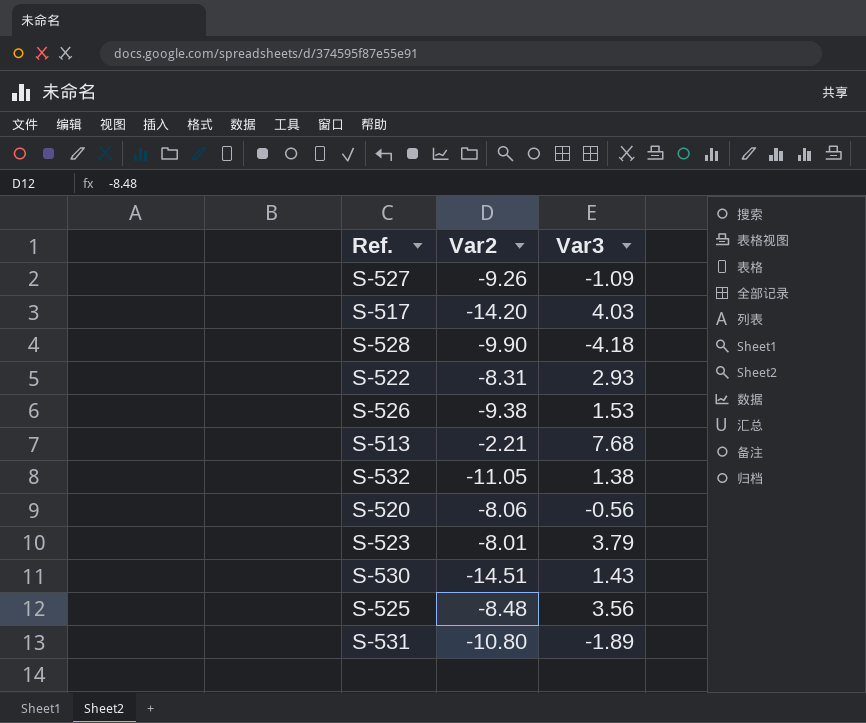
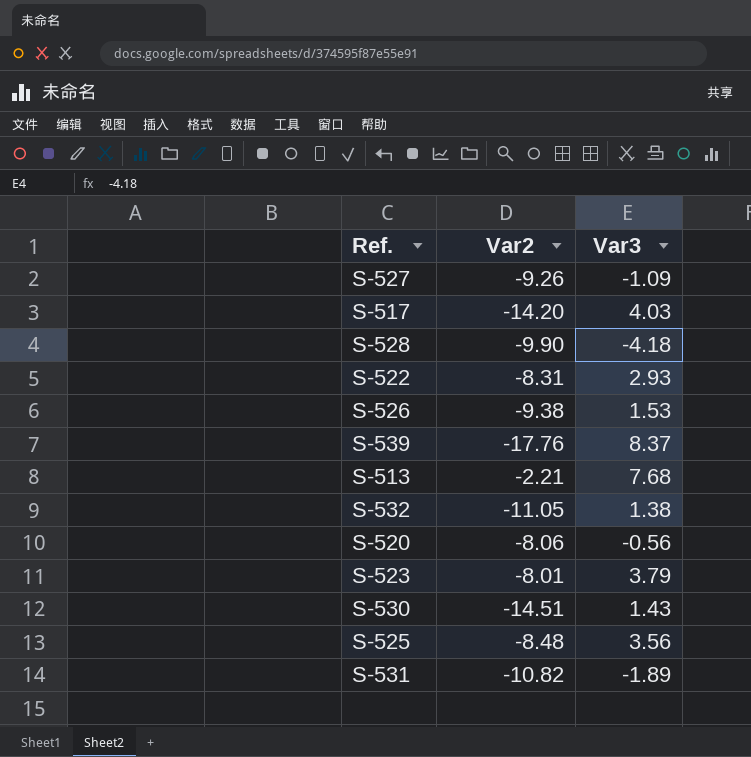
row S-539: none -> -17.76 | 8.37
S-531 | Var2: -10.80 -> -10.82

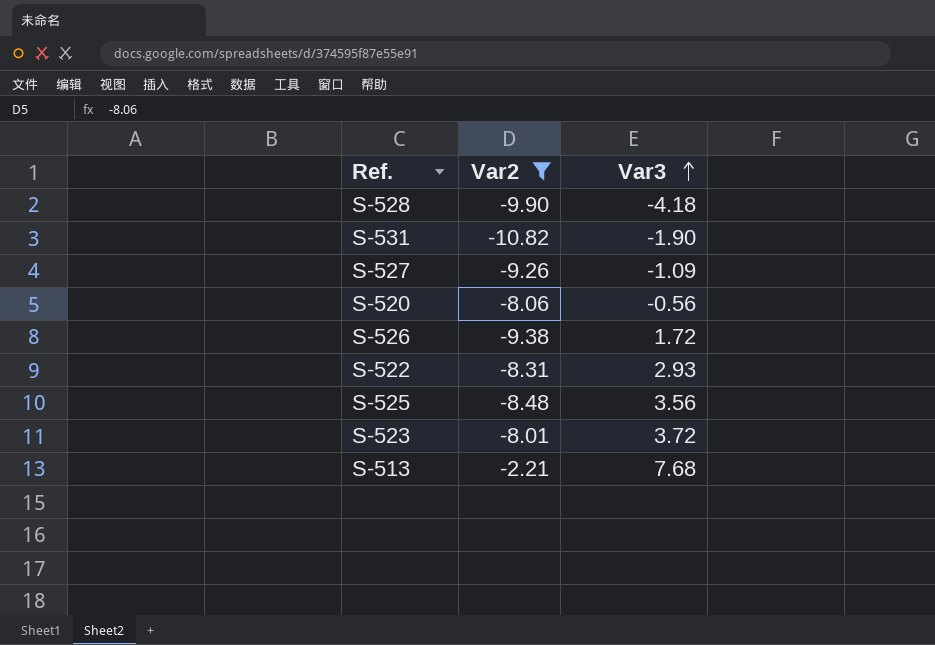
filter: none -> Var2 >= -10.82
row order: none -> Var3 ascending
S-531 | Var3: -1.89 -> -1.90
S-526 | Var3: 1.53 -> 1.72
S-523 | Var3: 3.79 -> 3.72

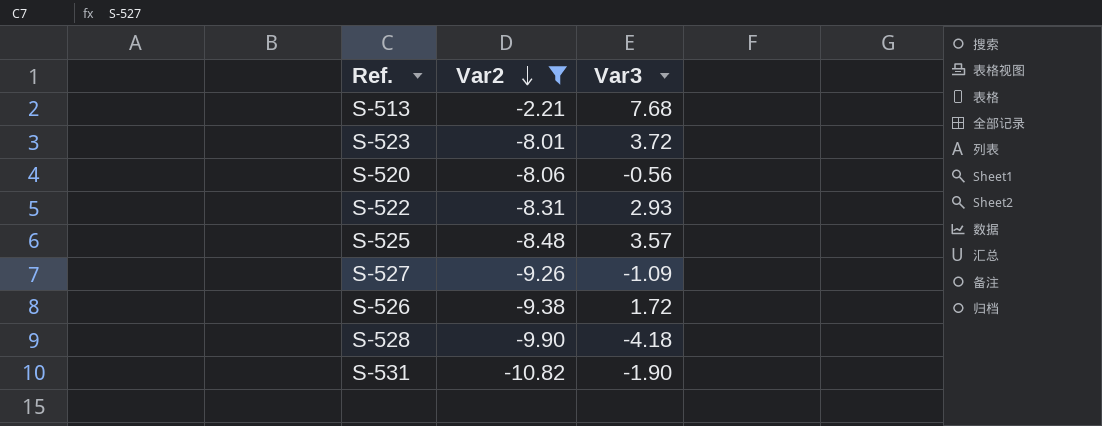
row order: Var3 ascending -> Var2 descending
S-525 | Var3: 3.56 -> 3.57

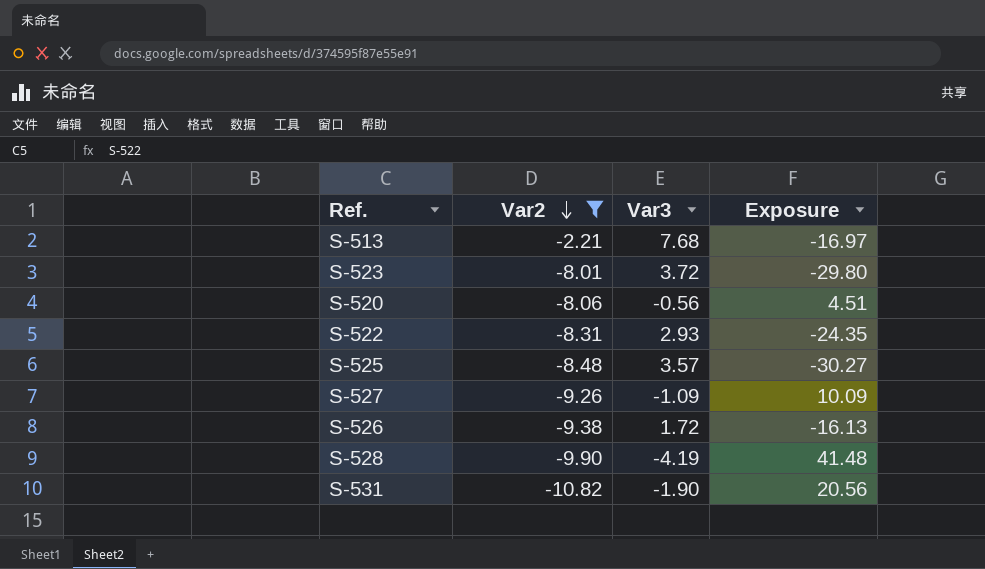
column Exposure | formula: none -> [Var2] * [Var3]
S-528 | Var3: -4.18 -> -4.19

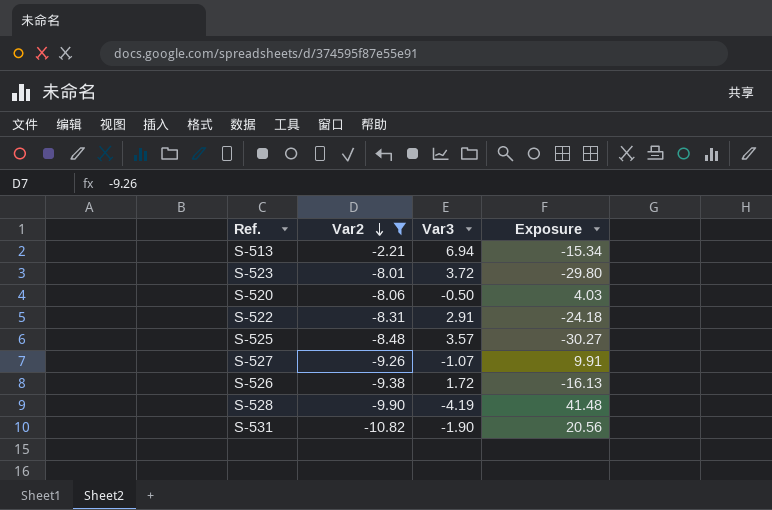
S-513 | Var3: 7.68 -> 6.94
S-513 | Exposure: -16.97 -> -15.34
S-520 | Var3: -0.56 -> -0.50
S-520 | Exposure: 4.51 -> 4.03
S-522 | Var3: 2.93 -> 2.91
S-522 | Exposure: -24.35 -> -24.18
S-527 | Var3: -1.09 -> -1.07
S-527 | Exposure: 10.09 -> 9.91

